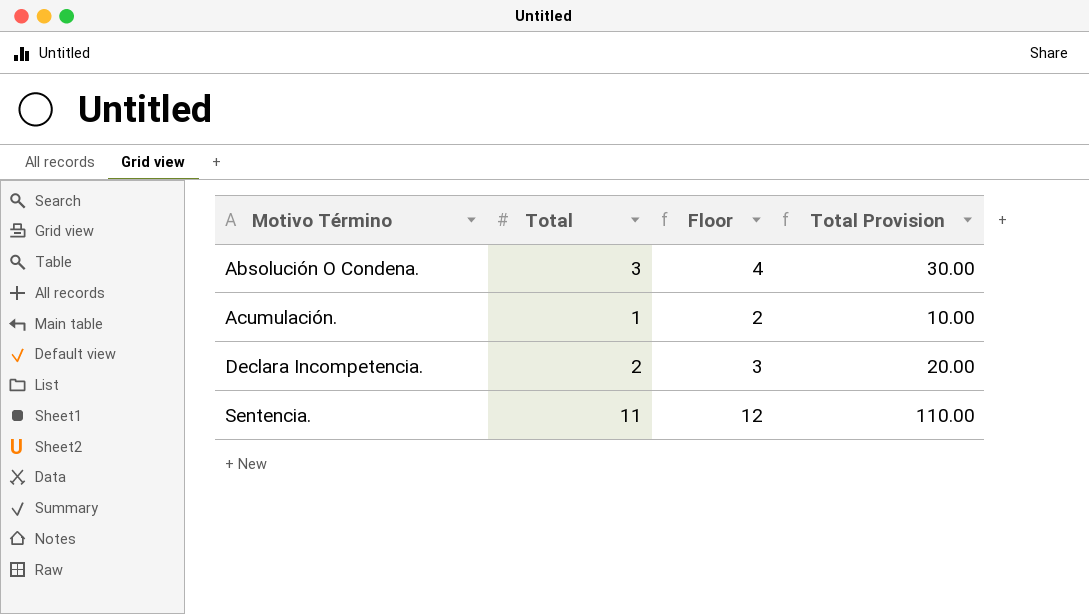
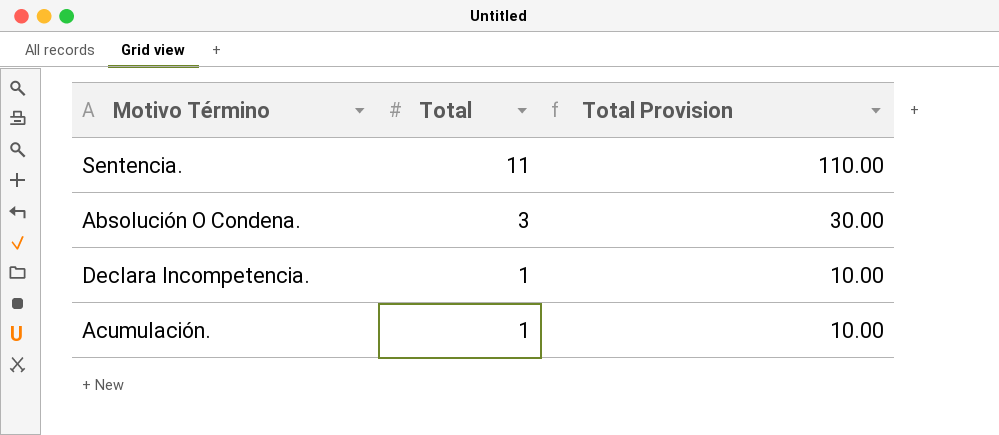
row order: Motivo Término ascending -> Total descending
column Floor | formula: [Total] + 1 -> none
Declara Incompetencia. | Total: 2 -> 1
Declara Incompetencia. | Total Provision: 20.00 -> 10.00

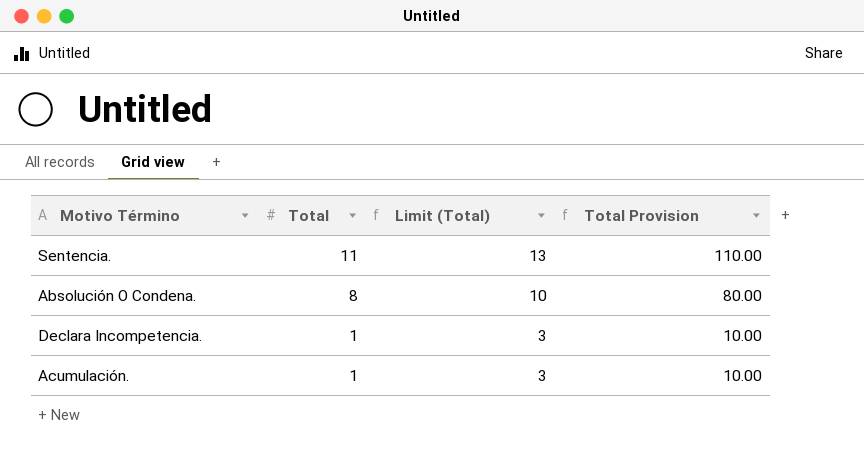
column Limit (Total) | formula: none -> [Total] + 2
Absolución O Condena. | Total: 3 -> 8
Absolución O Condena. | Total Provision: 30.00 -> 80.00

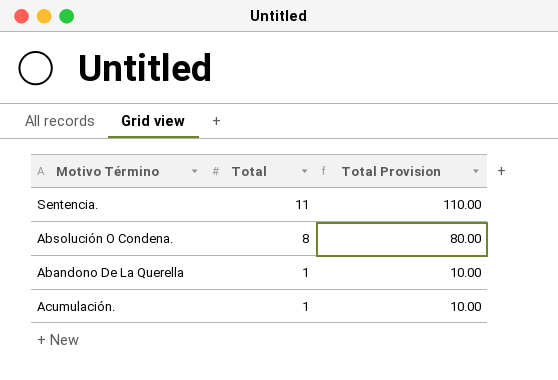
column Limit (Total) | formula: [Total] + 2 -> none
row Declara Incompetencia.: 1 | 3 | 10.00 -> none
row Abandono De La Querella: none -> 1 | 10.00

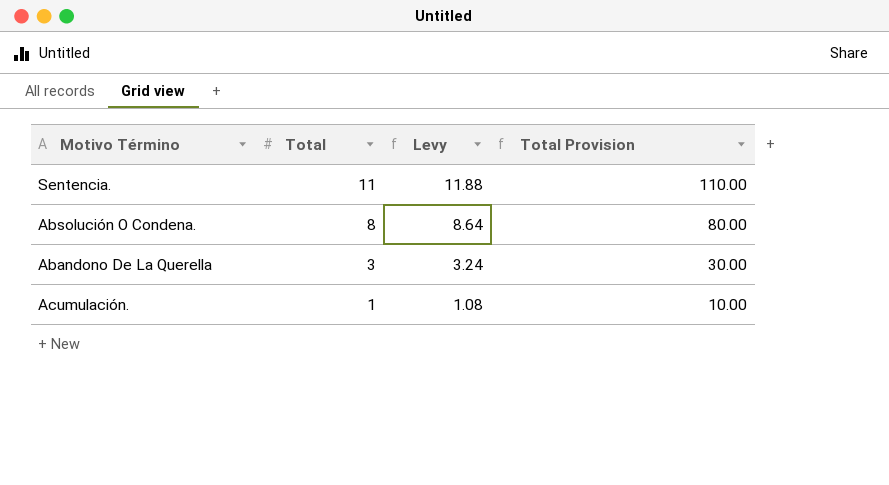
column Levy | formula: none -> [Total] * 1.08
Abandono De La Querella | Total: 1 -> 3
Abandono De La Querella | Total Provision: 10.00 -> 30.00

